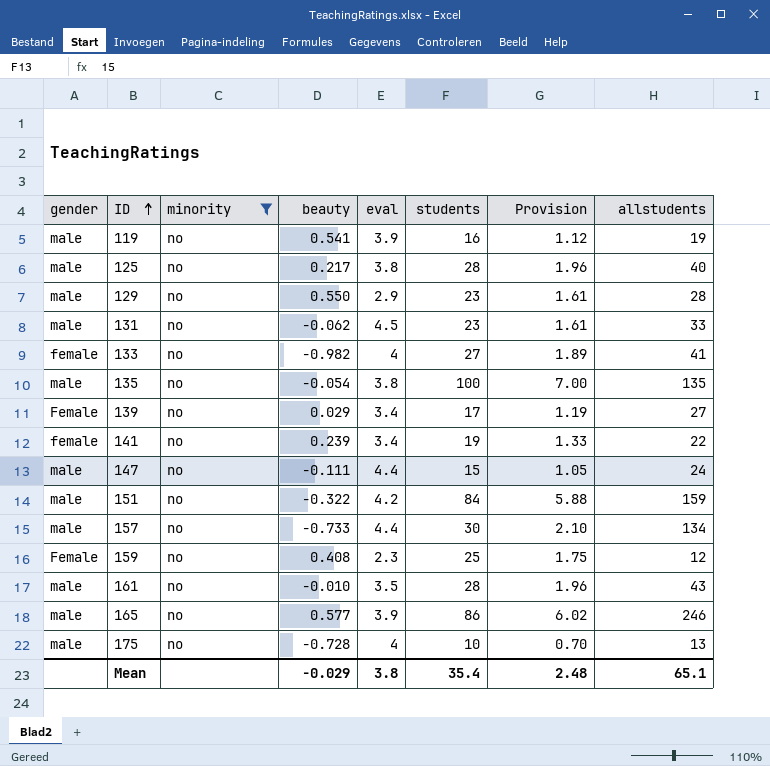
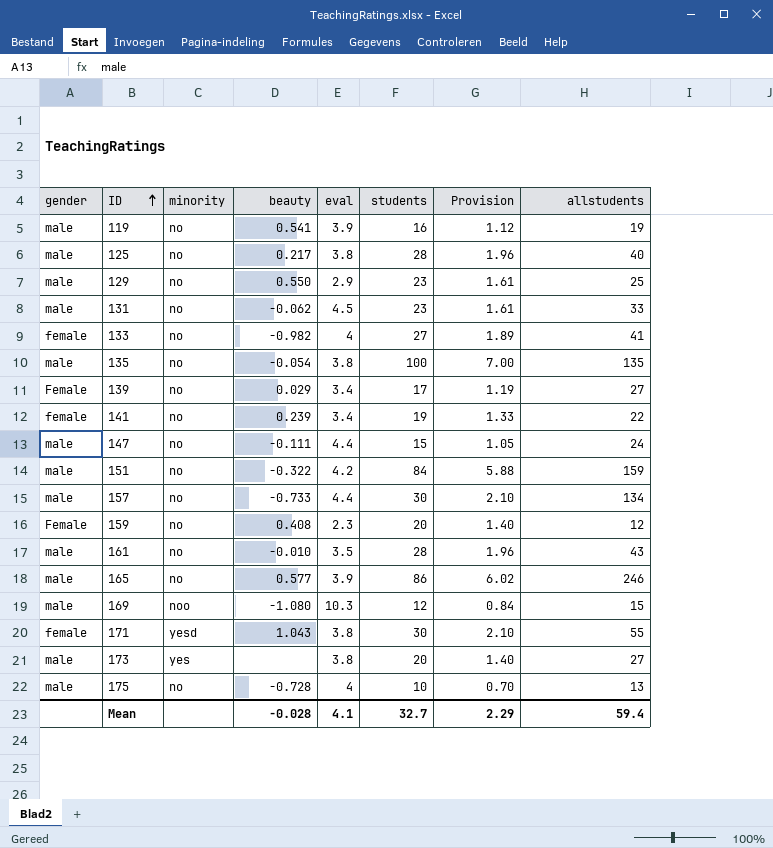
filter: minority = no -> none
129 | allstudents: 28 -> 25
159 | students: 25 -> 20
159 | Provision: 1.75 -> 1.40
Mean | beauty: -0.029 -> -0.028
Mean | eval: 3.8 -> 4.1
Mean | students: 35.4 -> 32.7
Mean | Provision: 2.48 -> 2.29
Mean | allstudents: 65.1 -> 59.4

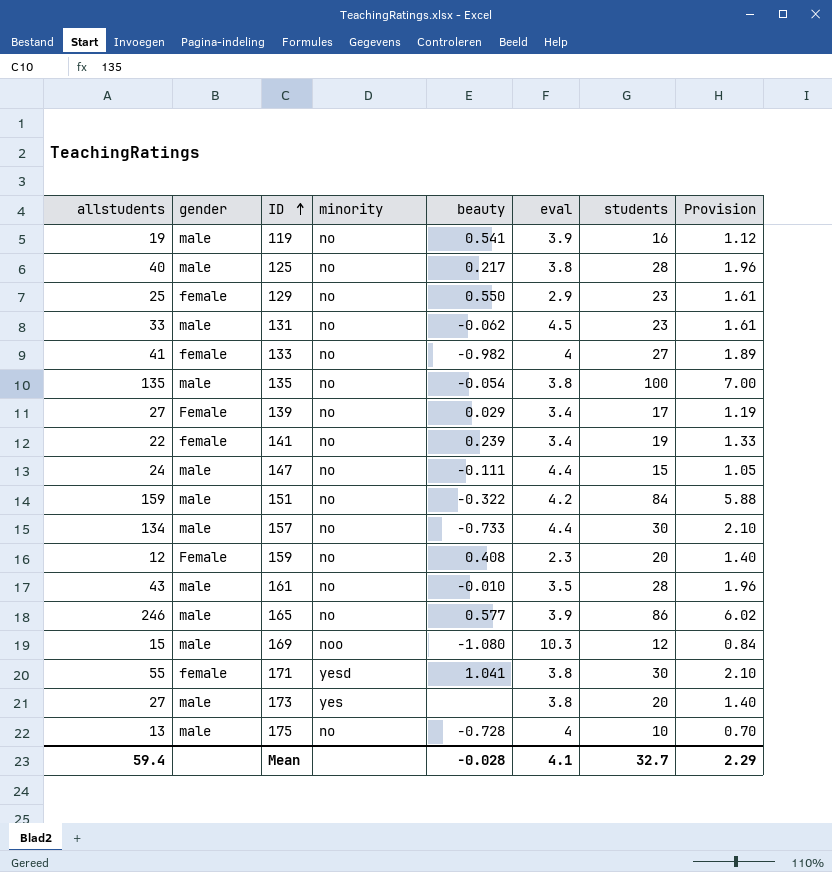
column allstudents | position: 8 -> 1
129 | gender: male -> female
171 | beauty: 1.043 -> 1.041

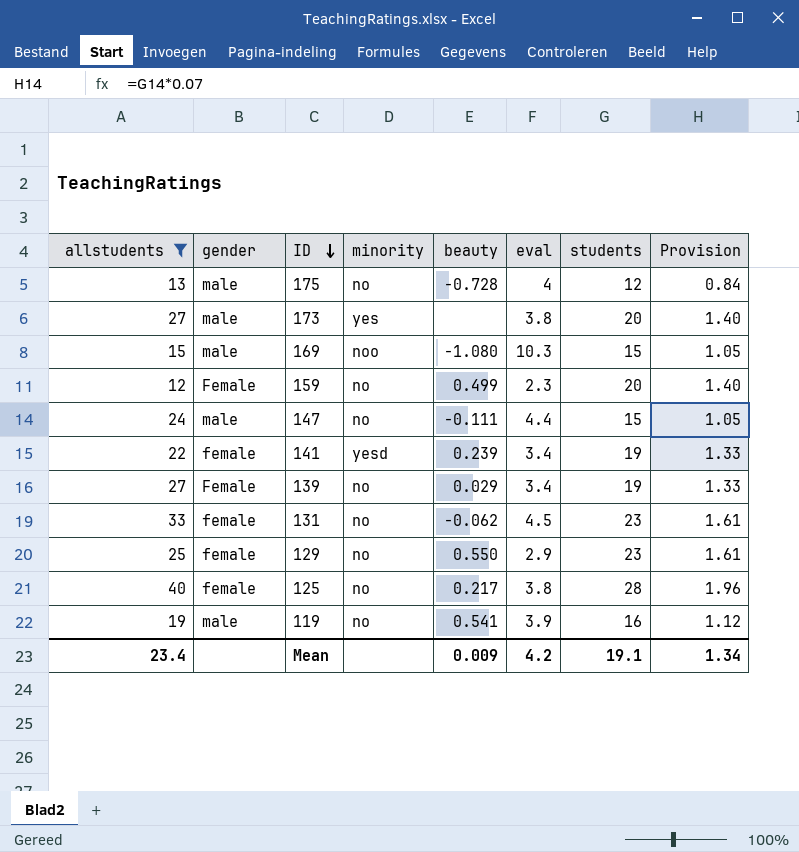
filter: none -> allstudents <= 40
row order: ID ascending -> ID descending
175 | students: 10 -> 12
175 | Provision: 0.70 -> 0.84
169 | students: 12 -> 15
169 | Provision: 0.84 -> 1.05
159 | beauty: 0.408 -> 0.499
141 | minority: no -> yesd
139 | students: 17 -> 19
139 | Provision: 1.19 -> 1.33
131 | gender: male -> female
125 | gender: male -> female
Mean | allstudents: 59.4 -> 23.4
Mean | beauty: -0.028 -> 0.009
Mean | eval: 4.1 -> 4.2
Mean | students: 32.7 -> 19.1
Mean | Provision: 2.29 -> 1.34

